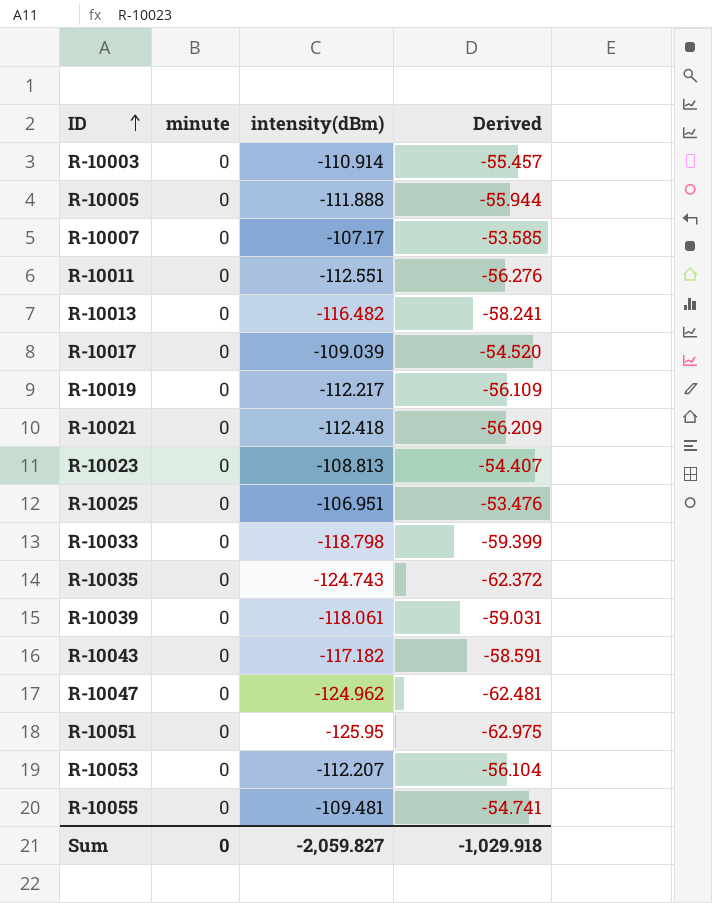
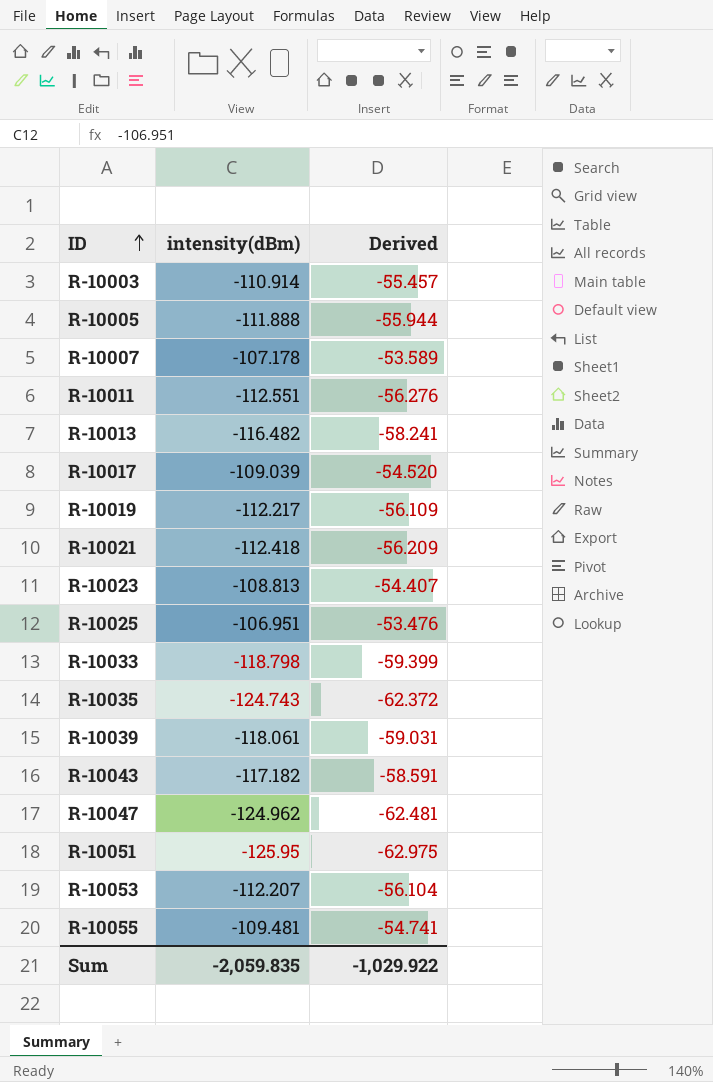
column minute | position: 2 -> none
R-10007 | intensity(dBm): -107.17 -> -107.178
R-10007 | Derived: -53.585 -> -53.589
Sum | intensity(dBm): -2,059.827 -> -2,059.835
Sum | Derived: -1,029.918 -> -1,029.922

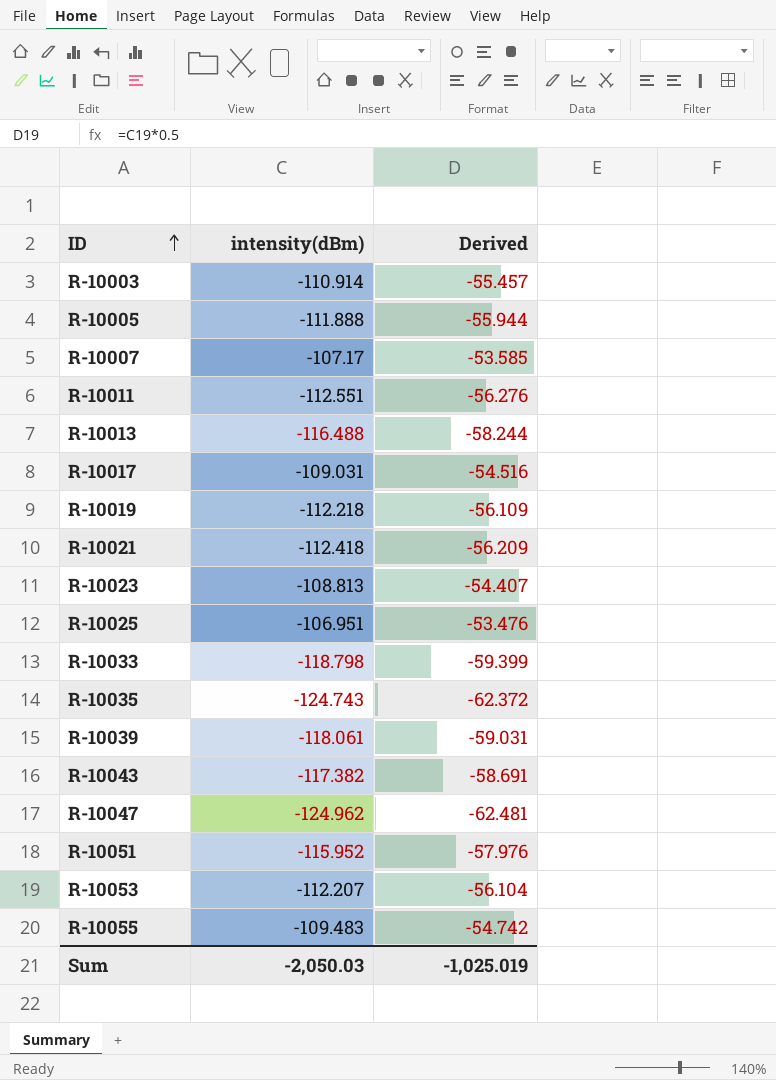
R-10007 | intensity(dBm): -107.178 -> -107.17
R-10007 | Derived: -53.589 -> -53.585
R-10013 | intensity(dBm): -116.482 -> -116.488
R-10013 | Derived: -58.241 -> -58.244
R-10017 | intensity(dBm): -109.039 -> -109.031
R-10017 | Derived: -54.520 -> -54.516
R-10019 | intensity(dBm): -112.217 -> -112.218
R-10043 | intensity(dBm): -117.182 -> -117.382
R-10043 | Derived: -58.591 -> -58.691
R-10051 | intensity(dBm): -125.95 -> -115.952
R-10051 | Derived: -62.975 -> -57.976
R-10055 | intensity(dBm): -109.481 -> -109.483
R-10055 | Derived: -54.741 -> -54.742
Sum | intensity(dBm): -2,059.835 -> -2,050.03
Sum | Derived: -1,029.922 -> -1,025.019

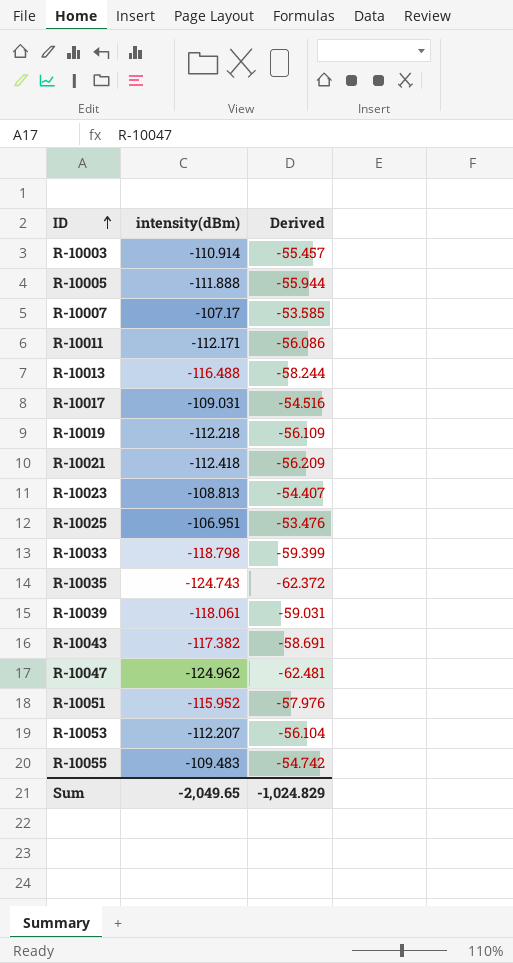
R-10011 | intensity(dBm): -112.551 -> -112.171
R-10011 | Derived: -56.276 -> -56.086
Sum | intensity(dBm): -2,050.03 -> -2,049.65
Sum | Derived: -1,025.019 -> -1,024.829

